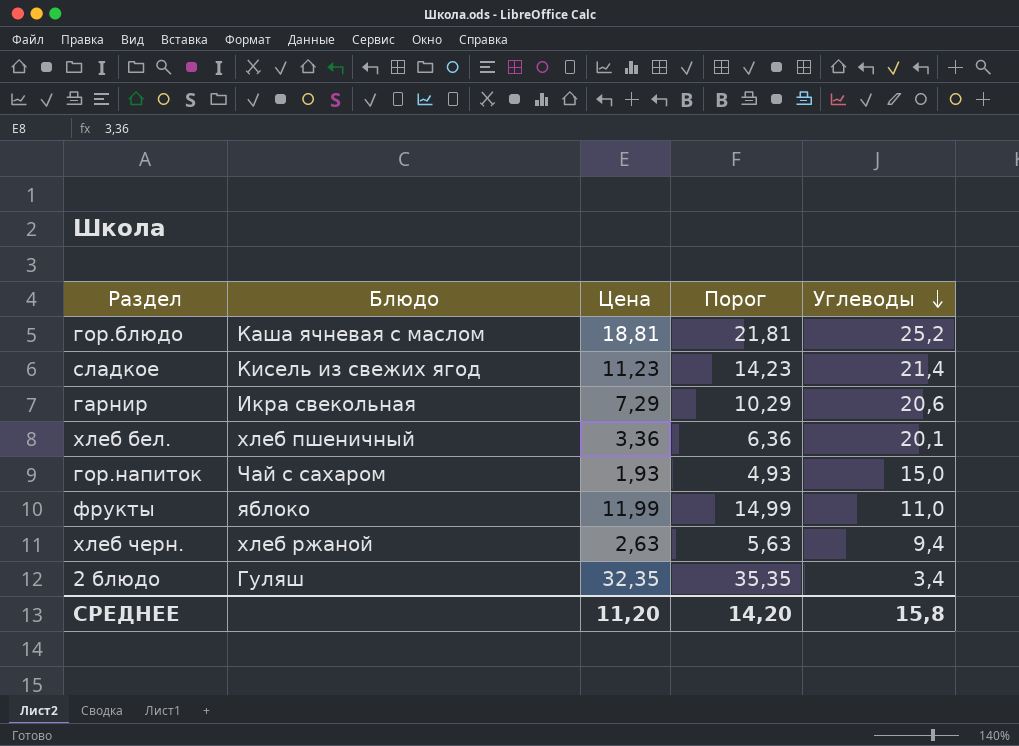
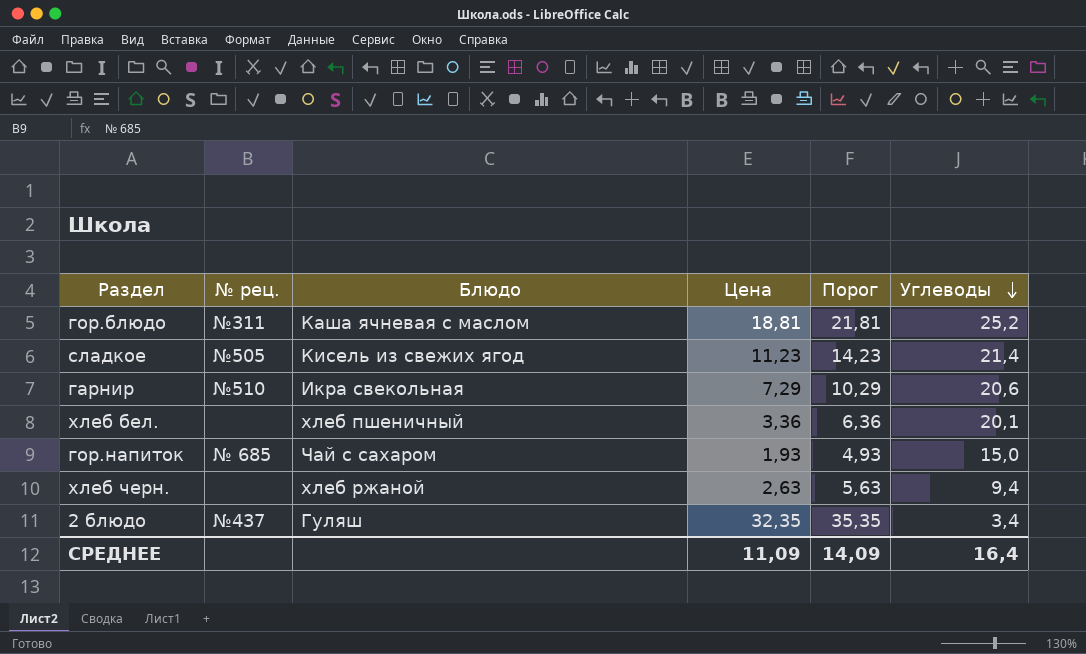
column № рец. | position: none -> 2
row фрукты: яблоко | 11,99 | 14,99 | 11,0 -> none
СРЕДНЕЕ | Цена: 11,20 -> 11,09
СРЕДНЕЕ | Порог: 14,20 -> 14,09
СРЕДНЕЕ | Углеводы: 15,8 -> 16,4

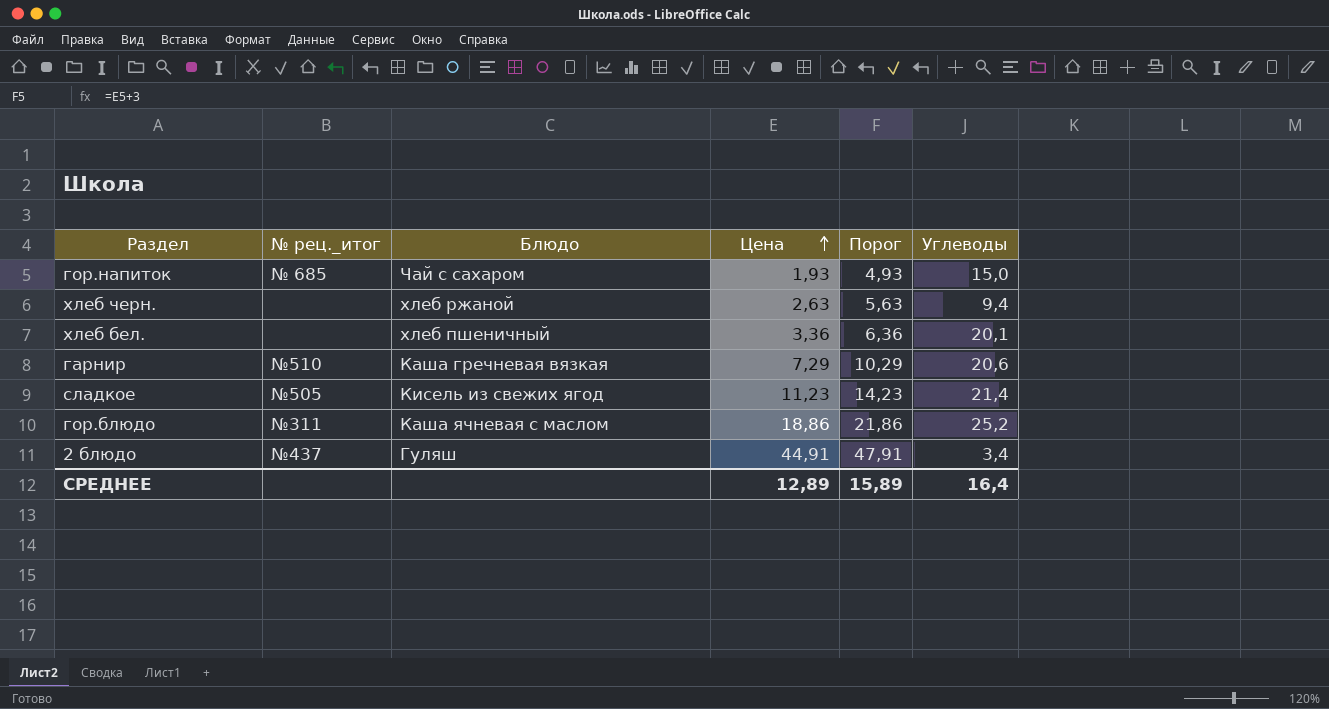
row order: Углеводы descending -> Цена ascending
column name: № рец. -> № рец._итог
гарнир | Блюдо: Икра свекольная -> Каша гречневая вязкая
гор.блюдо | Цена: 18,81 -> 18,86
гор.блюдо | Порог: 21,81 -> 21,86
2 блюдо | Цена: 32,35 -> 44,91
2 блюдо | Порог: 35,35 -> 47,91
СРЕДНЕЕ | Цена: 11,09 -> 12,89
СРЕДНЕЕ | Порог: 14,09 -> 15,89

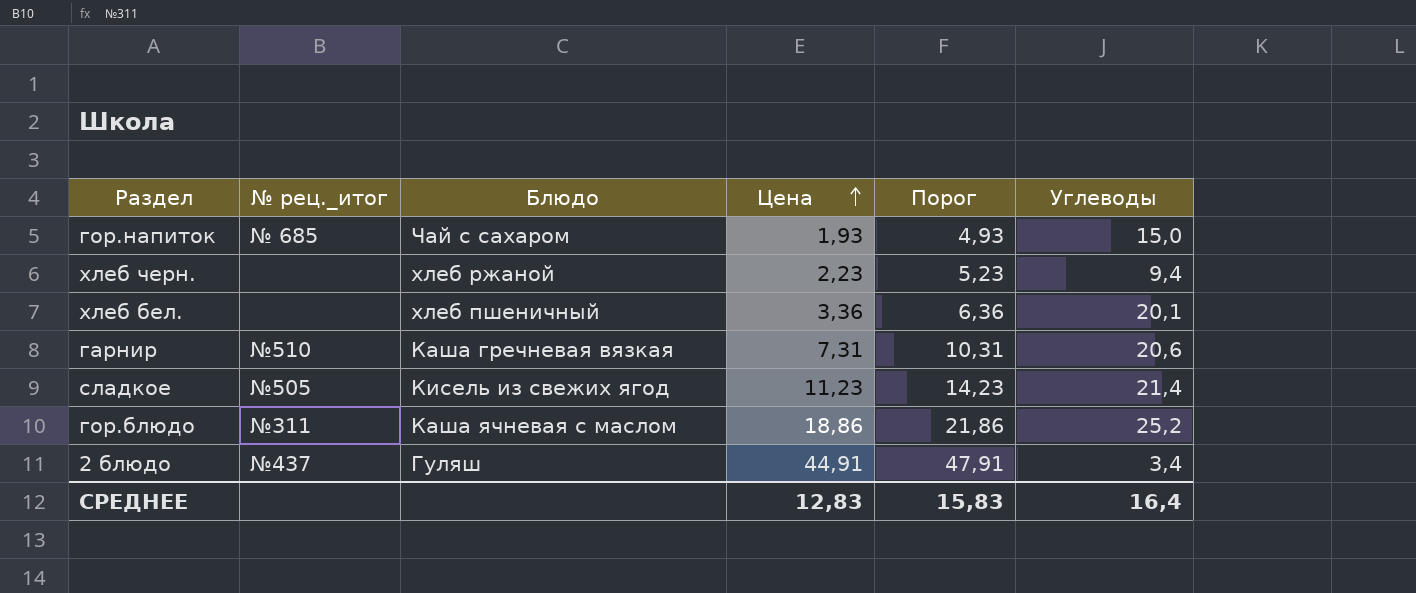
хлеб черн. | Цена: 2,63 -> 2,23
хлеб черн. | Порог: 5,63 -> 5,23
гарнир | Цена: 7,29 -> 7,31
гарнир | Порог: 10,29 -> 10,31
СРЕДНЕЕ | Цена: 12,89 -> 12,83
СРЕДНЕЕ | Порог: 15,89 -> 15,83

